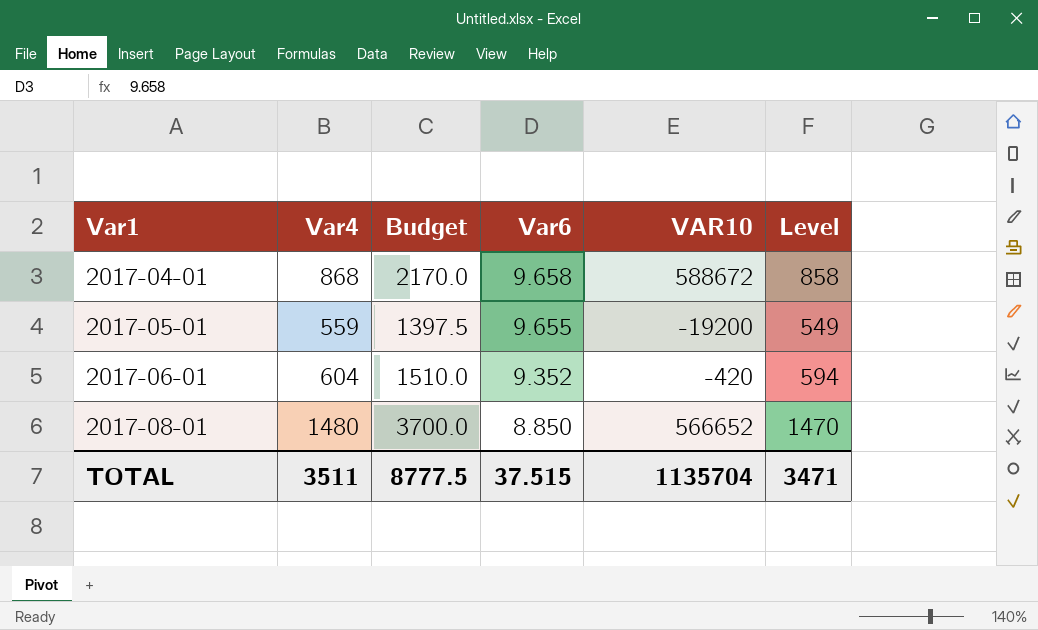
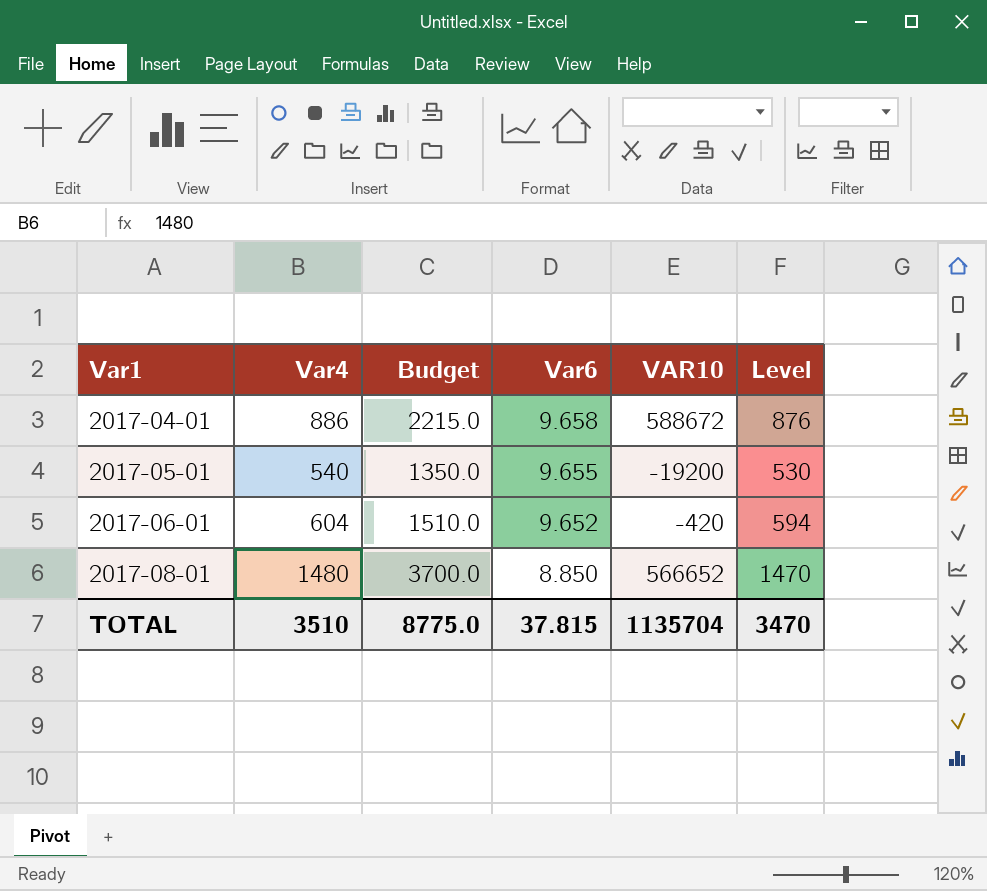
2017-04-01 | Var4: 868 -> 886
2017-04-01 | Budget: 2170.0 -> 2215.0
2017-04-01 | Level: 858 -> 876
2017-05-01 | Var4: 559 -> 540
2017-05-01 | Budget: 1397.5 -> 1350.0
2017-05-01 | Level: 549 -> 530
2017-06-01 | Var6: 9.352 -> 9.652
TOTAL | Var4: 3511 -> 3510
TOTAL | Budget: 8777.5 -> 8775.0
TOTAL | Var6: 37.515 -> 37.815
TOTAL | Level: 3471 -> 3470

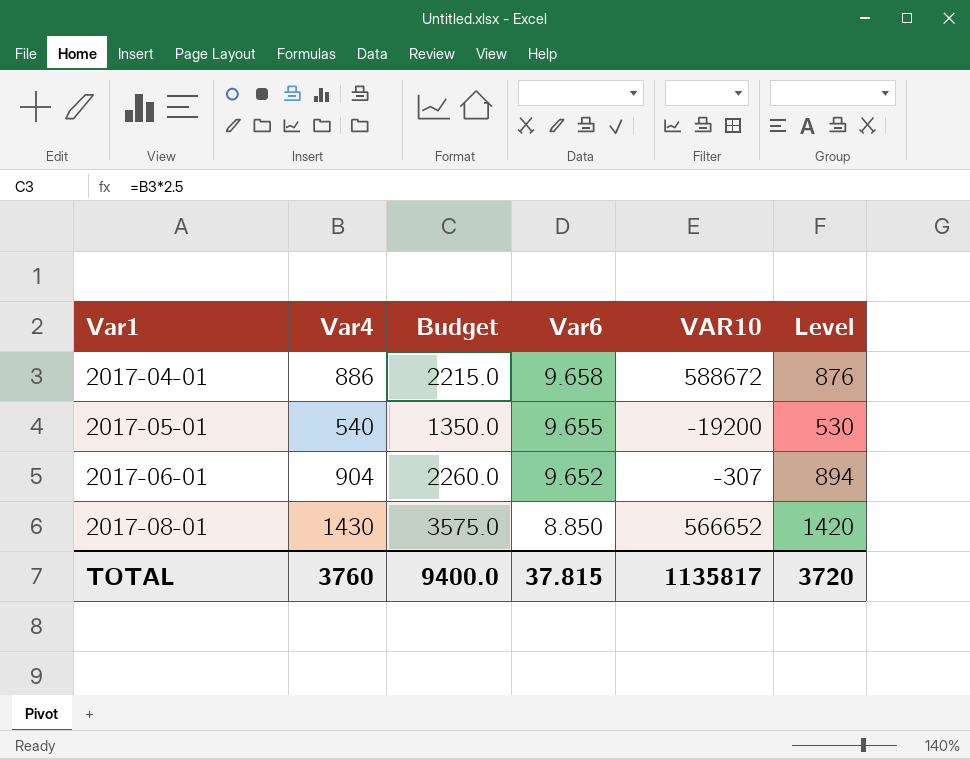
2017-06-01 | Var4: 604 -> 904
2017-06-01 | Budget: 1510.0 -> 2260.0
2017-06-01 | VAR10: -420 -> -307
2017-06-01 | Level: 594 -> 894
2017-08-01 | Var4: 1480 -> 1430
2017-08-01 | Budget: 3700.0 -> 3575.0
2017-08-01 | Level: 1470 -> 1420
TOTAL | Var4: 3510 -> 3760
TOTAL | Budget: 8775.0 -> 9400.0
TOTAL | VAR10: 1135704 -> 1135817
TOTAL | Level: 3470 -> 3720

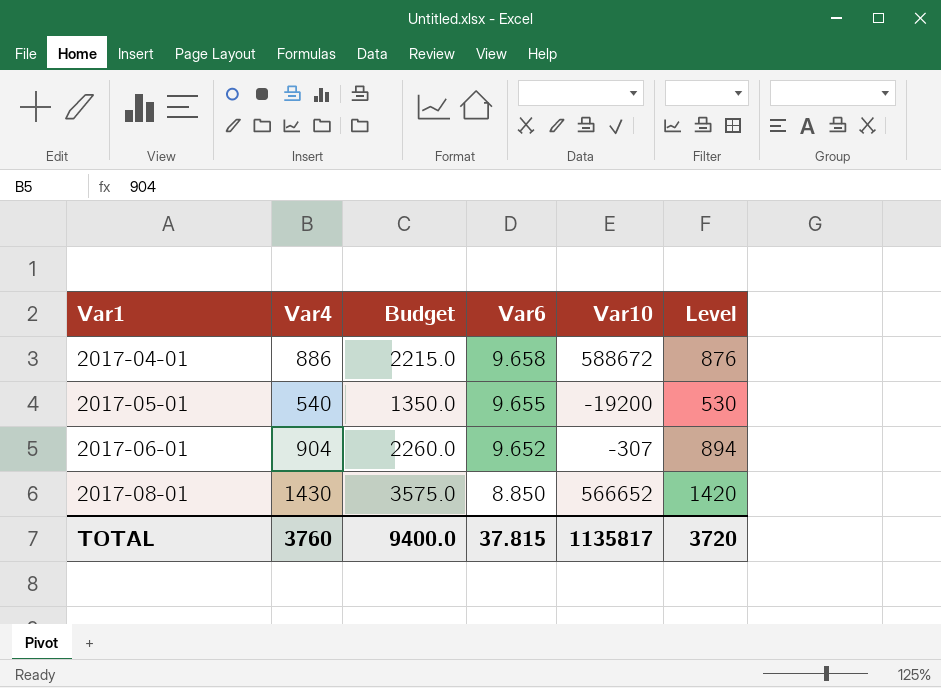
column name: VAR10 -> Var10

